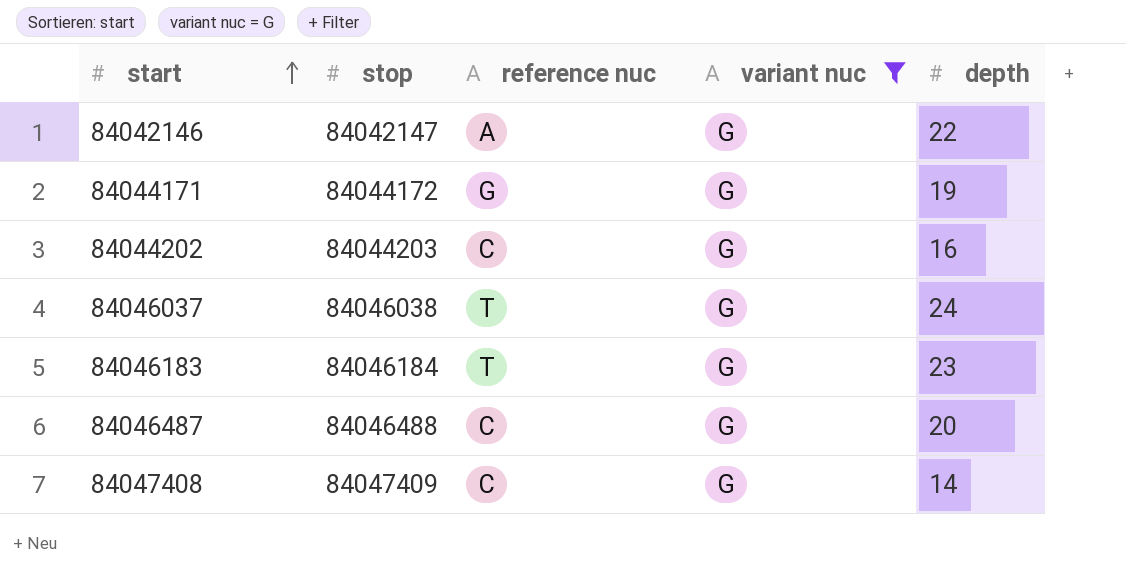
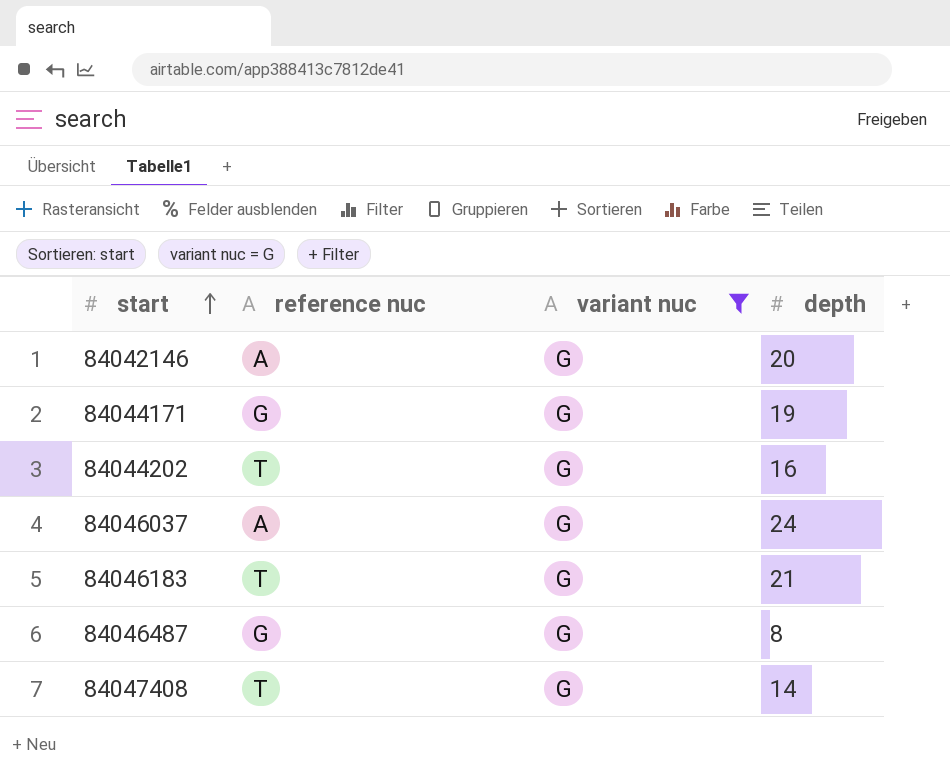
column stop | position: 2 -> none
84042146 | depth: 22 -> 20
84044202 | reference nuc: C -> T
84046037 | reference nuc: T -> A
84046183 | depth: 23 -> 21
84046487 | reference nuc: C -> G
84046487 | depth: 20 -> 8
84047408 | reference nuc: C -> T

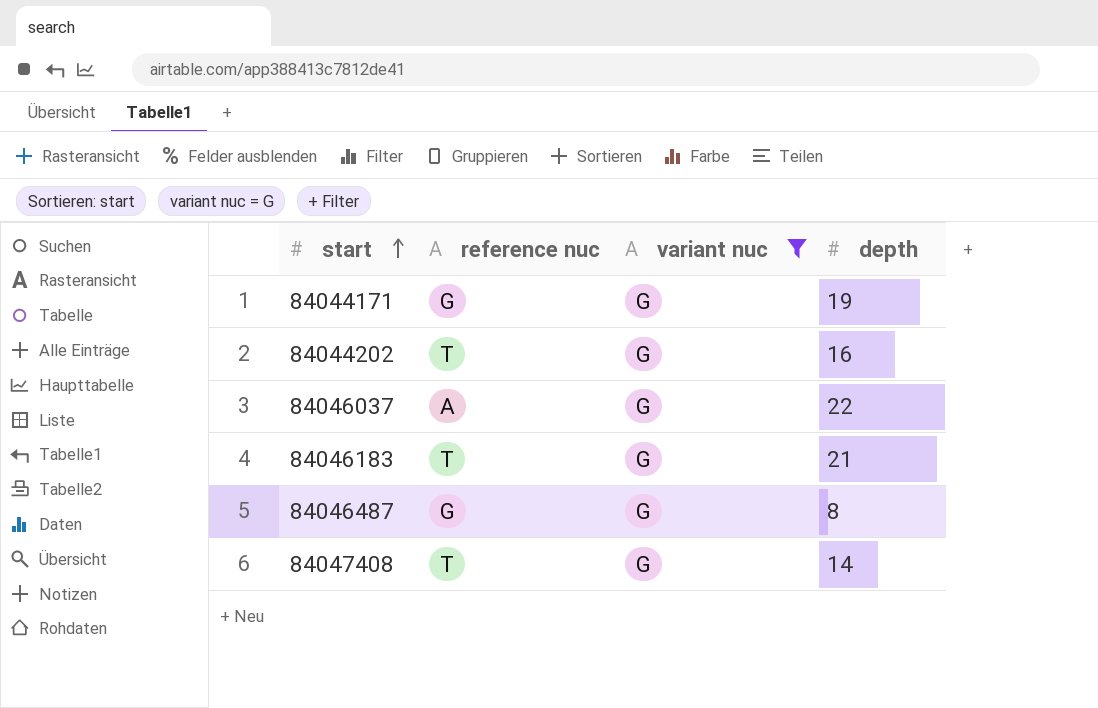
row 84042146: A | G | 20 -> none
84046037 | depth: 24 -> 22

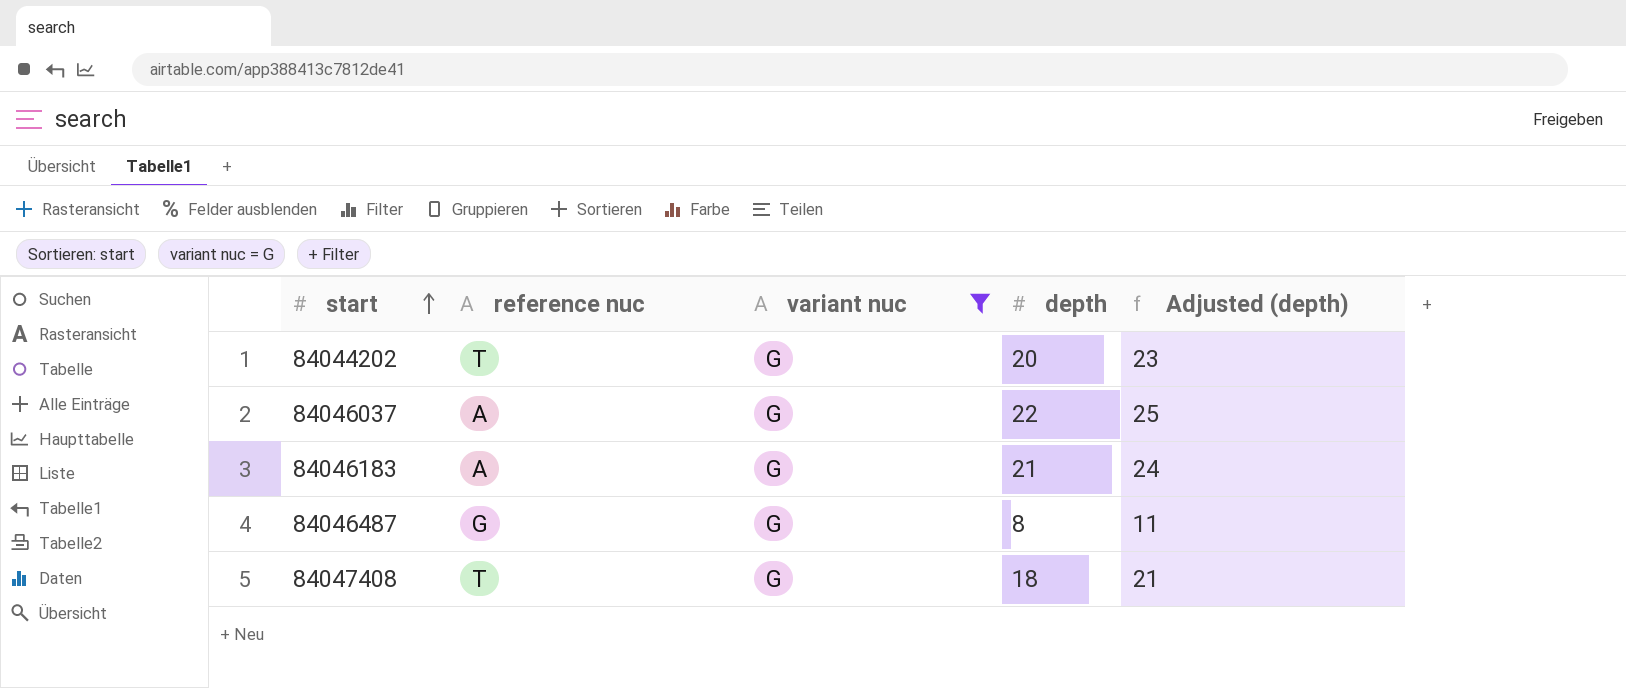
column Adjusted (depth) | formula: none -> [depth] + 3
row 84044171: G | G | 19 -> none
84044202 | depth: 16 -> 20
84046183 | reference nuc: T -> A
84047408 | depth: 14 -> 18

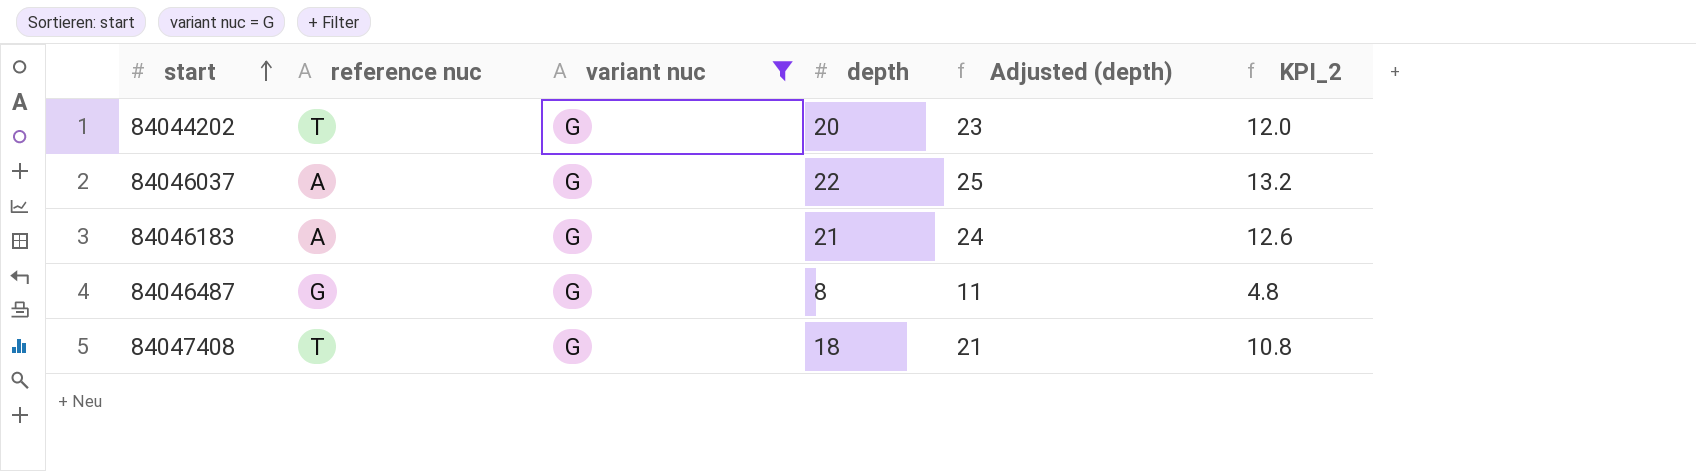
column KPI_2 | formula: none -> [depth] * 0.6

